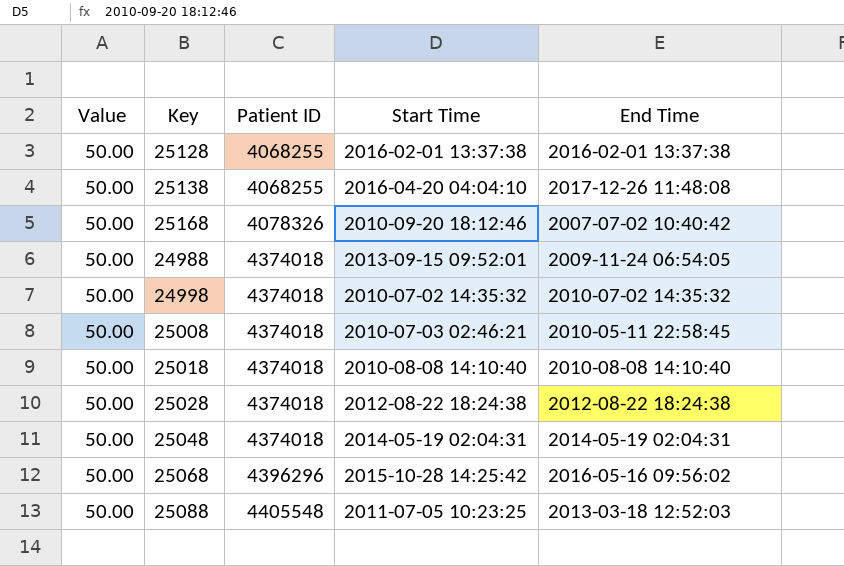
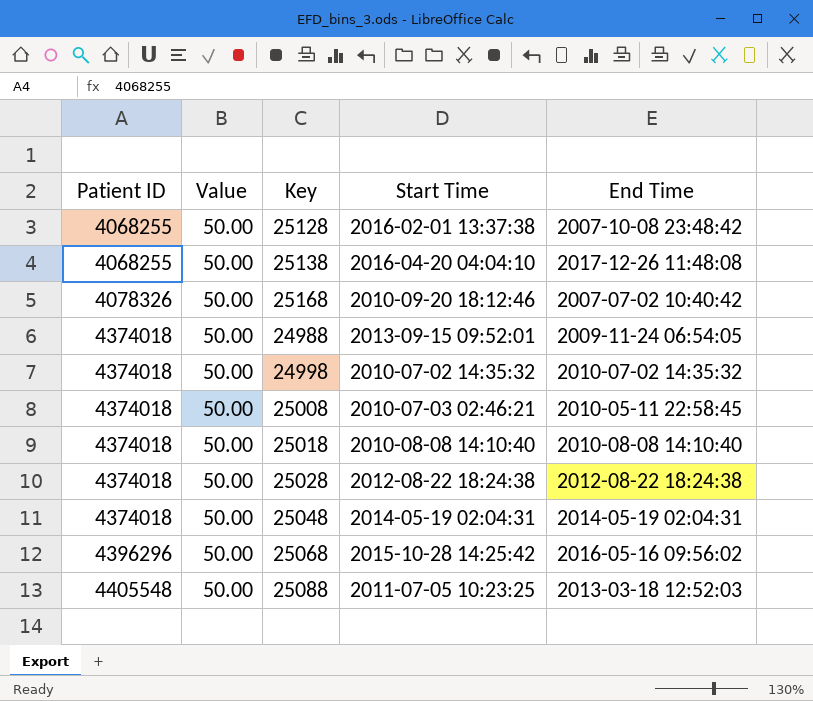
column Patient ID | position: 3 -> 1
25128 | End Time: 2016-02-01 13:37:38 -> 2007-10-08 23:48:42

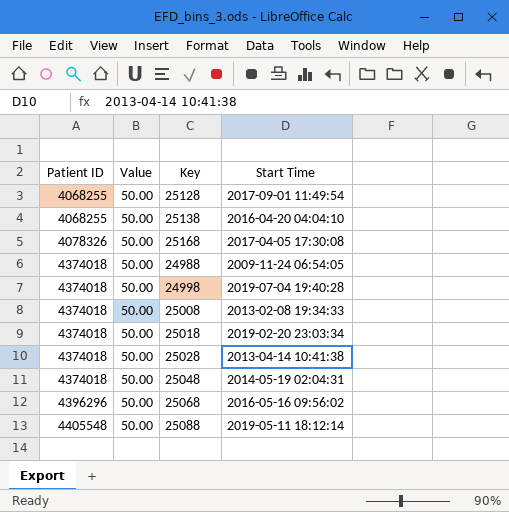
column End Time | position: 5 -> none
25128 | Start Time: 2016-02-01 13:37:38 -> 2017-09-01 11:49:54
25168 | Start Time: 2010-09-20 18:12:46 -> 2017-04-05 17:30:08
24988 | Start Time: 2013-09-15 09:52:01 -> 2009-11-24 06:54:05
24998 | Start Time: 2010-07-02 14:35:32 -> 2019-07-04 19:40:28
25008 | Start Time: 2010-07-03 02:46:21 -> 2013-02-08 19:34:33
25018 | Start Time: 2010-08-08 14:10:40 -> 2019-02-20 23:03:34
25028 | Start Time: 2012-08-22 18:24:38 -> 2013-04-14 10:41:38
25068 | Start Time: 2015-10-28 14:25:42 -> 2016-05-16 09:56:02
25088 | Start Time: 2011-07-05 10:23:25 -> 2019-05-11 18:12:14

